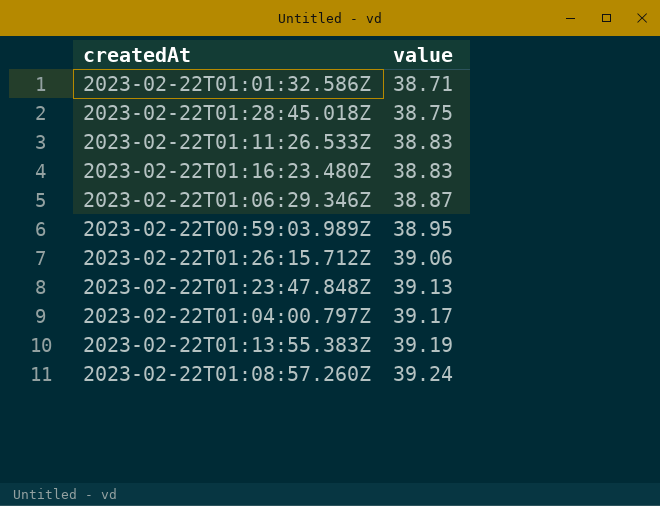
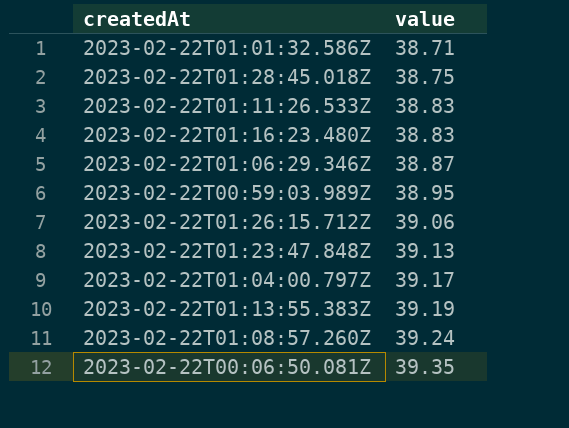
row 2023-02-22T00:06:50.081Z: none -> 39.35

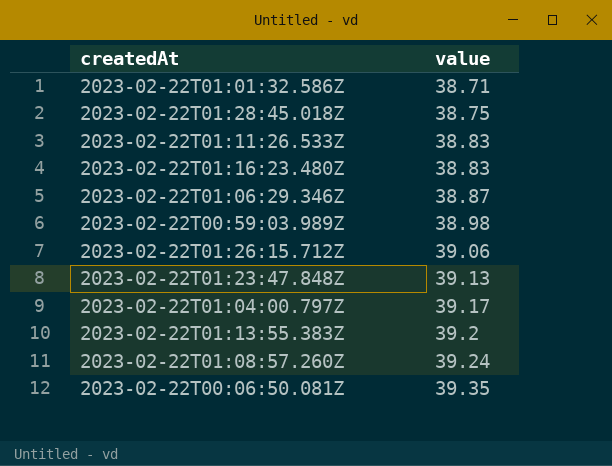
2023-02-22T00:59:03.989Z | value: 38.95 -> 38.98
2023-02-22T01:13:55.383Z | value: 39.19 -> 39.2

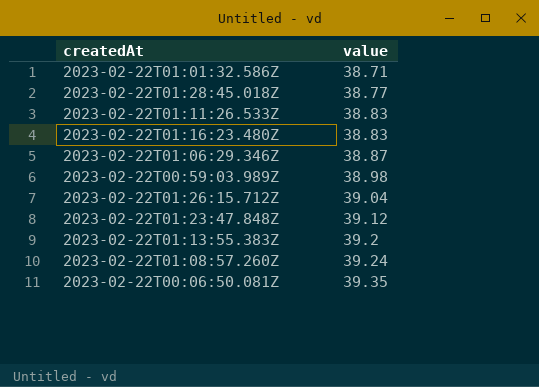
row 2023-02-22T01:04:00.797Z: 39.17 -> none
2023-02-22T01:28:45.018Z | value: 38.75 -> 38.77
2023-02-22T01:26:15.712Z | value: 39.06 -> 39.04
2023-02-22T01:23:47.848Z | value: 39.13 -> 39.12

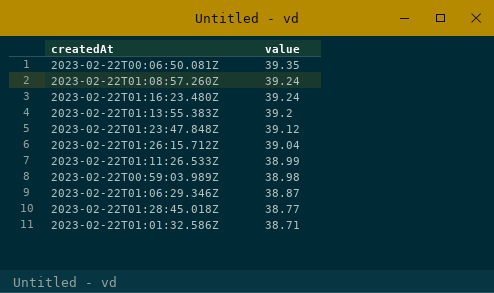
row order: value ascending -> value descending
2023-02-22T01:16:23.480Z | value: 38.83 -> 39.24
2023-02-22T01:11:26.533Z | value: 38.83 -> 38.99

